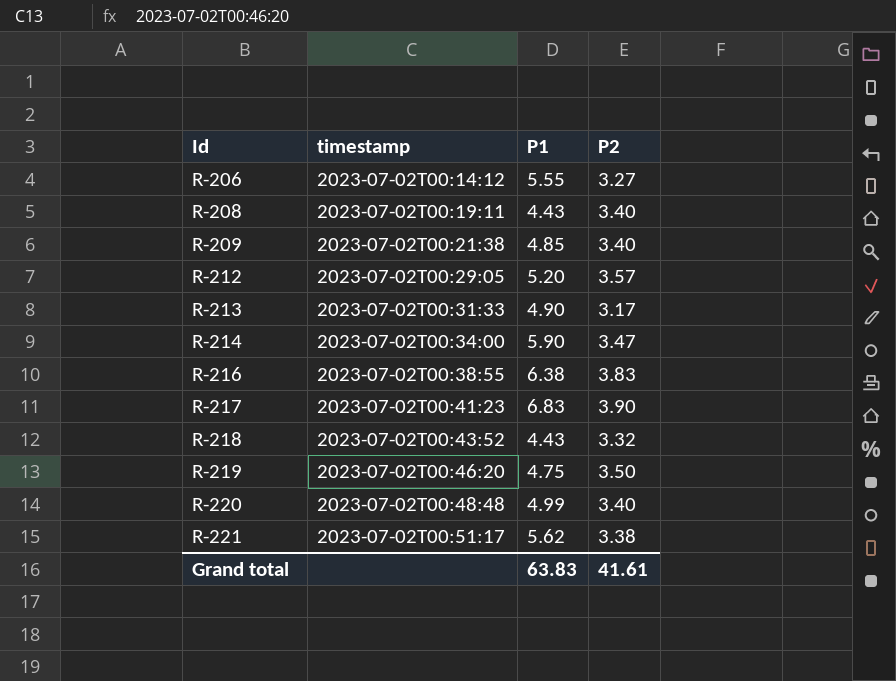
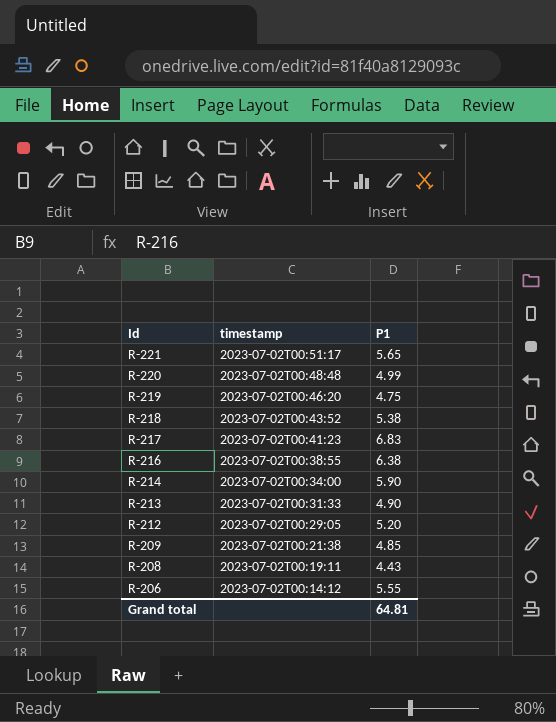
row order: Id ascending -> Id descending
column P2 | position: 4 -> none
R-221 | P1: 5.62 -> 5.65
R-218 | P1: 4.43 -> 5.38
Grand total | P1: 63.83 -> 64.81

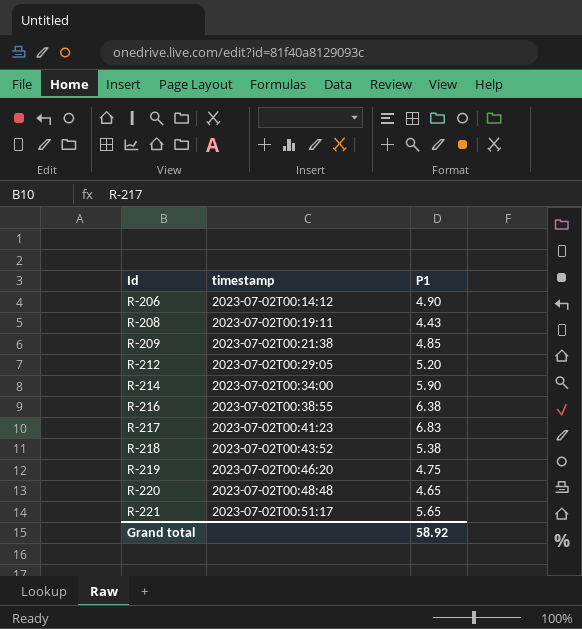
row order: Id descending -> Id ascending
row R-213: 2023-07-02T00:31:33 | 4.90 -> none
R-206 | P1: 5.55 -> 4.90
R-220 | P1: 4.99 -> 4.65
Grand total | P1: 64.81 -> 58.92

